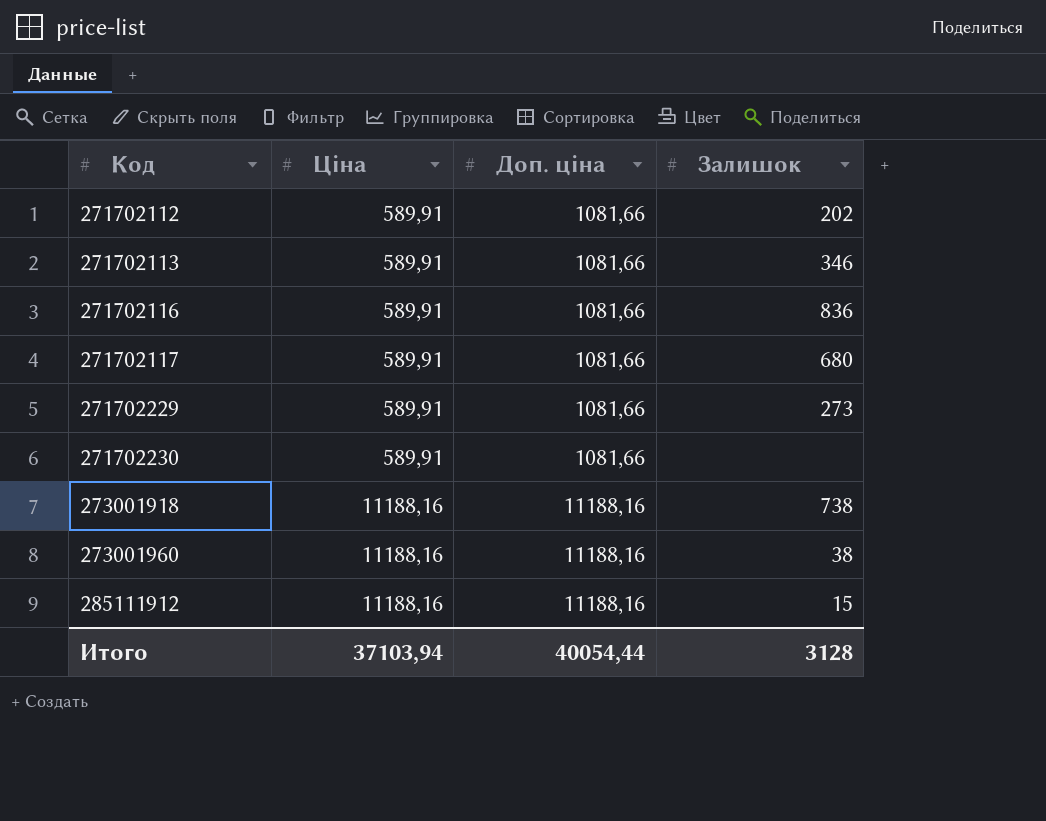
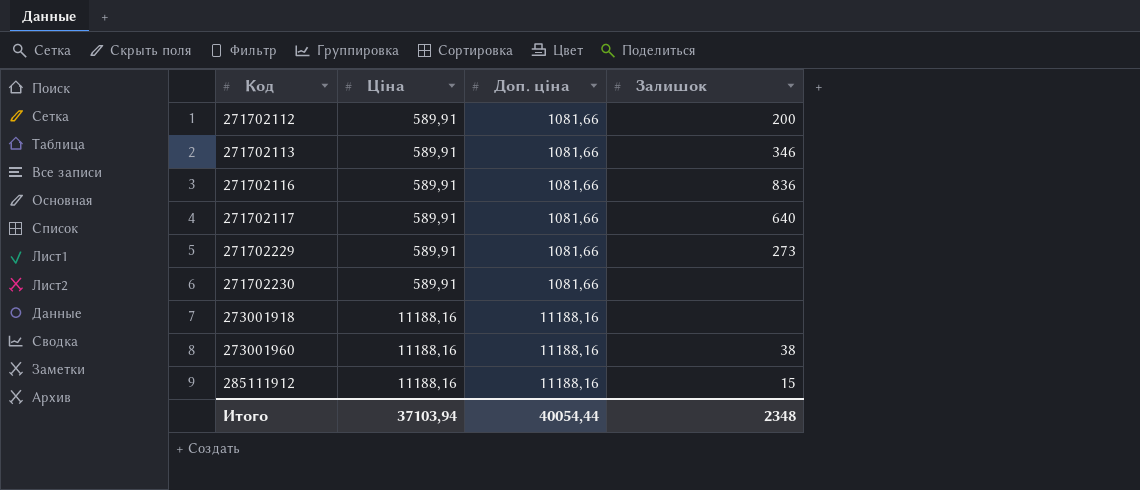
271702112 | Залишок: 202 -> 200
271702117 | Залишок: 680 -> 640
273001918 | Залишок: 738 -> none
Итого | Залишок: 3128 -> 2348

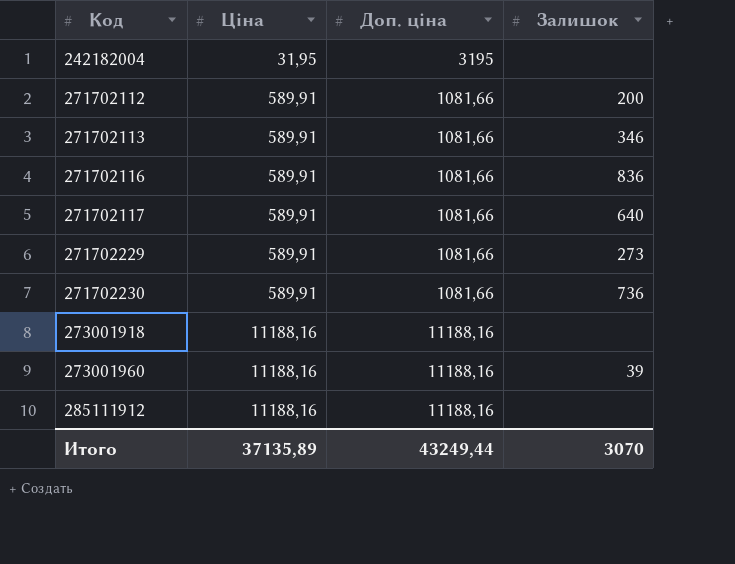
row 242182004: none -> 31,95 | 3195 | none
271702230 | Залишок: none -> 736
273001960 | Залишок: 38 -> 39
285111912 | Залишок: 15 -> none
Итого | Ціна: 37103,94 -> 37135,89
Итого | Доп. ціна: 40054,44 -> 43249,44
Итого | Залишок: 2348 -> 3070

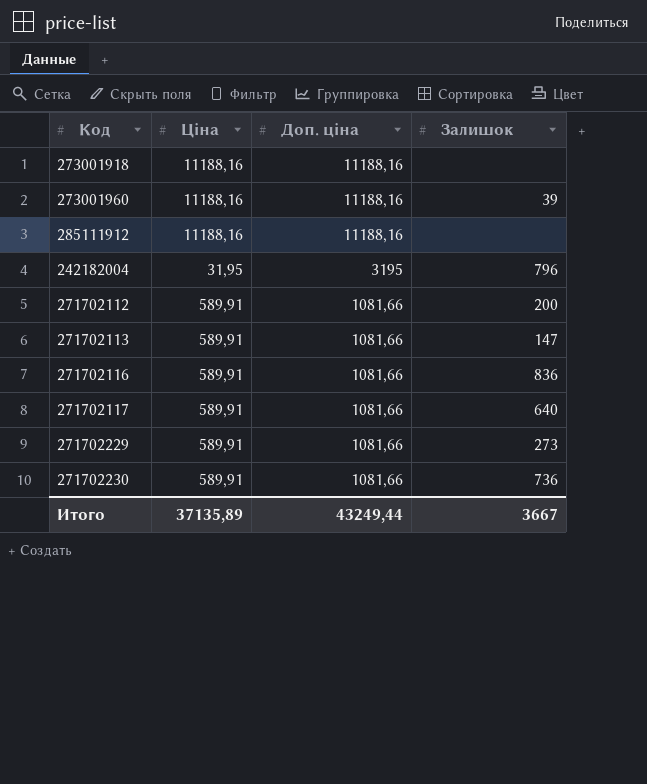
row order: Код ascending -> Доп. ціна descending
242182004 | Залишок: none -> 796
271702113 | Залишок: 346 -> 147
Итого | Залишок: 3070 -> 3667

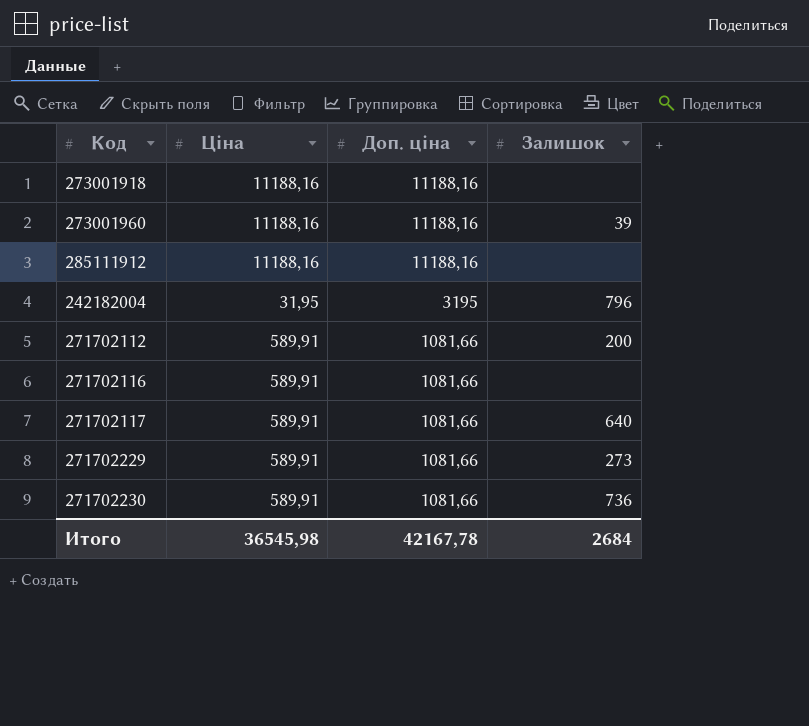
row 271702113: 589,91 | 1081,66 | 147 -> none
271702116 | Залишок: 836 -> none
Итого | Ціна: 37135,89 -> 36545,98
Итого | Доп. ціна: 43249,44 -> 42167,78
Итого | Залишок: 3667 -> 2684

